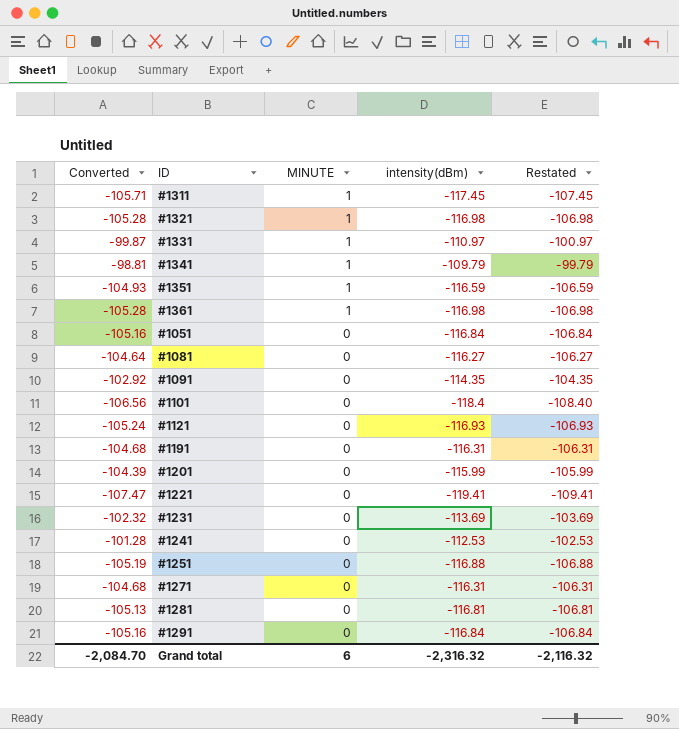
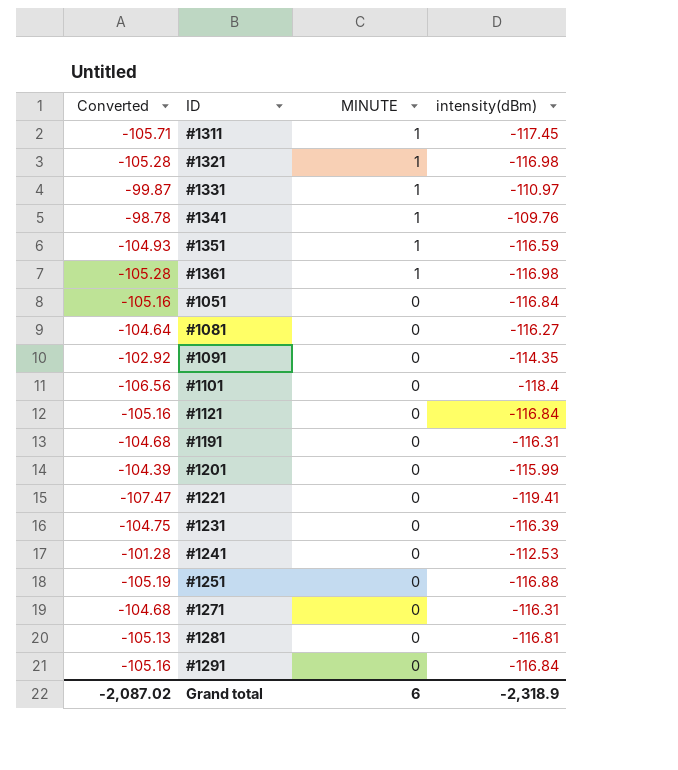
column Restated | formula: [intensity(dBm)] + 10 -> none
#1341 | Converted: -98.81 -> -98.78
#1341 | intensity(dBm): -109.79 -> -109.76
#1121 | Converted: -105.24 -> -105.16
#1121 | intensity(dBm): -116.93 -> -116.84
#1231 | Converted: -102.32 -> -104.75
#1231 | intensity(dBm): -113.69 -> -116.39
Grand total | Converted: -2,084.70 -> -2,087.02
Grand total | intensity(dBm): -2,316.32 -> -2,318.9

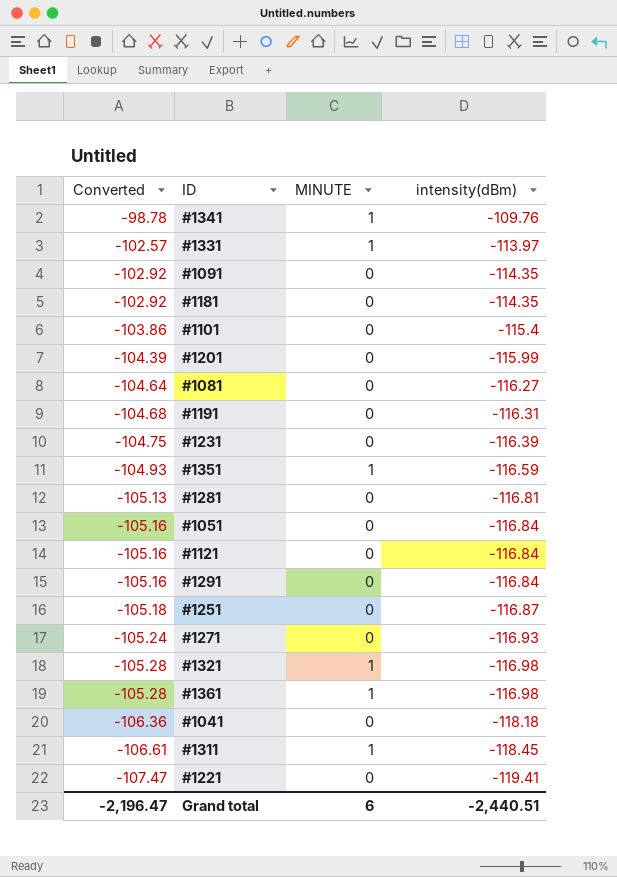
row order: MINUTE descending -> Converted descending
row #1241: -101.28 | 0 | -112.53 -> none
#1331 | Converted: -99.87 -> -102.57
#1331 | intensity(dBm): -110.97 -> -113.97
row #1181: none -> -102.92 | 0 | -114.35
#1101 | Converted: -106.56 -> -103.86
#1101 | intensity(dBm): -118.4 -> -115.4
#1251 | Converted: -105.19 -> -105.18
#1251 | intensity(dBm): -116.88 -> -116.87
#1271 | Converted: -104.68 -> -105.24
#1271 | intensity(dBm): -116.31 -> -116.93
row #1041: none -> -106.36 | 0 | -118.18
#1311 | Converted: -105.71 -> -106.61
#1311 | intensity(dBm): -117.45 -> -118.45
Grand total | Converted: -2,087.02 -> -2,196.47
Grand total | intensity(dBm): -2,318.9 -> -2,440.51

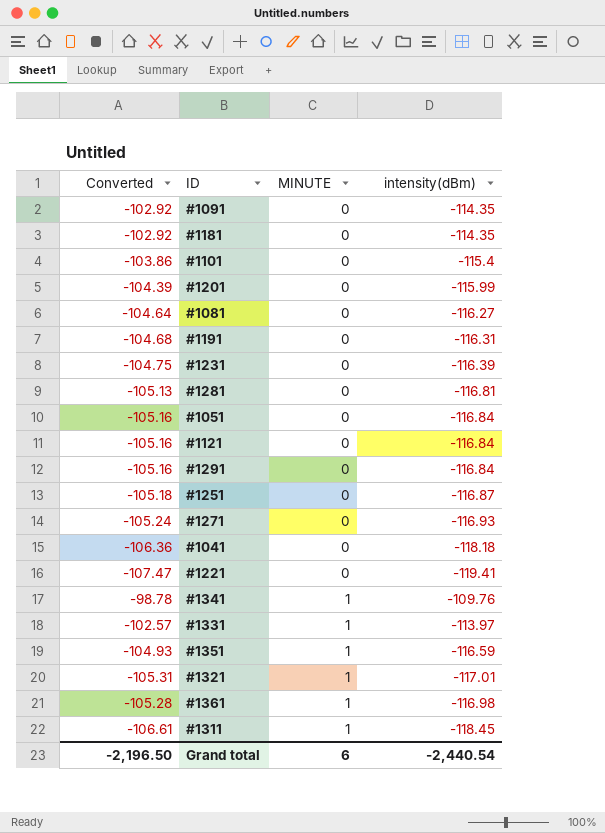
row order: Converted descending -> MINUTE ascending
#1321 | Converted: -105.28 -> -105.31
#1321 | intensity(dBm): -116.98 -> -117.01
Grand total | Converted: -2,196.47 -> -2,196.50
Grand total | intensity(dBm): -2,440.51 -> -2,440.54

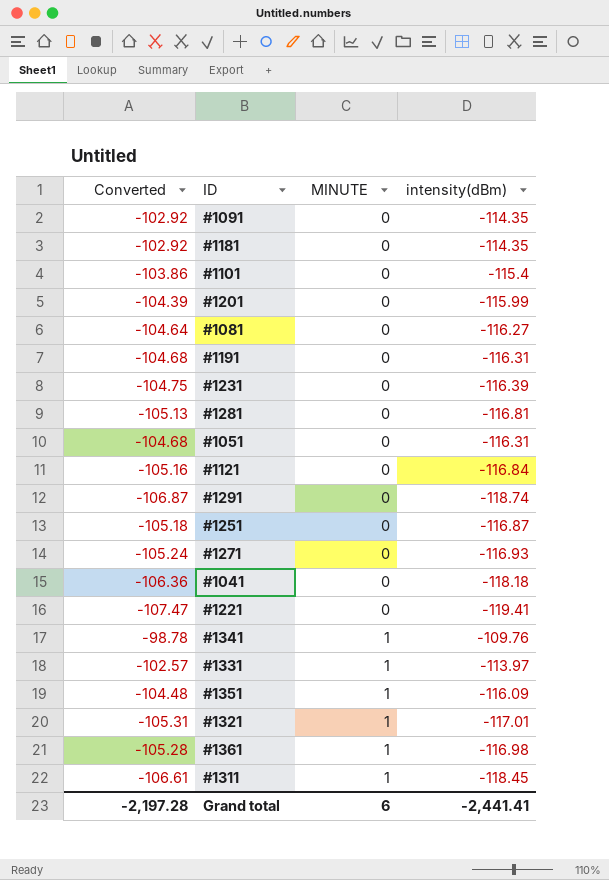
#1051 | Converted: -105.16 -> -104.68
#1051 | intensity(dBm): -116.84 -> -116.31
#1291 | Converted: -105.16 -> -106.87
#1291 | intensity(dBm): -116.84 -> -118.74
#1351 | Converted: -104.93 -> -104.48
#1351 | intensity(dBm): -116.59 -> -116.09
Grand total | Converted: -2,196.50 -> -2,197.28
Grand total | intensity(dBm): -2,440.54 -> -2,441.41

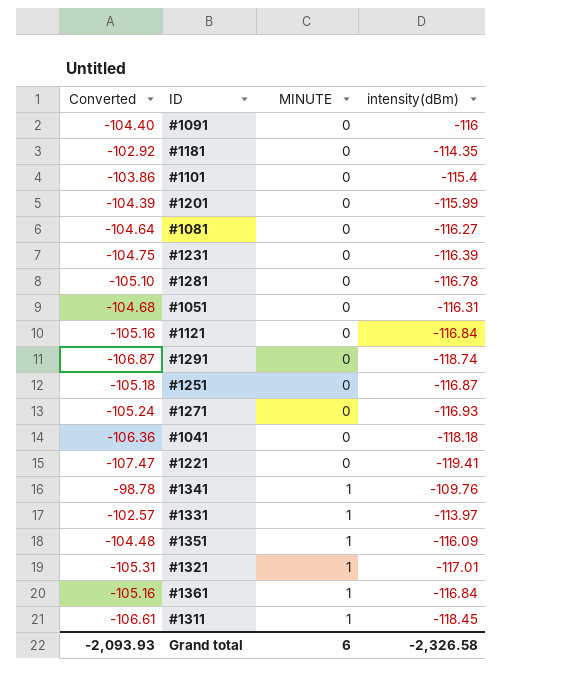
row #1191: -104.68 | 0 | -116.31 -> none
#1091 | Converted: -102.92 -> -104.40
#1091 | intensity(dBm): -114.35 -> -116
#1281 | Converted: -105.13 -> -105.10
#1281 | intensity(dBm): -116.81 -> -116.78
#1361 | Converted: -105.28 -> -105.16
#1361 | intensity(dBm): -116.98 -> -116.84
Grand total | Converted: -2,197.28 -> -2,093.93
Grand total | intensity(dBm): -2,441.41 -> -2,326.58

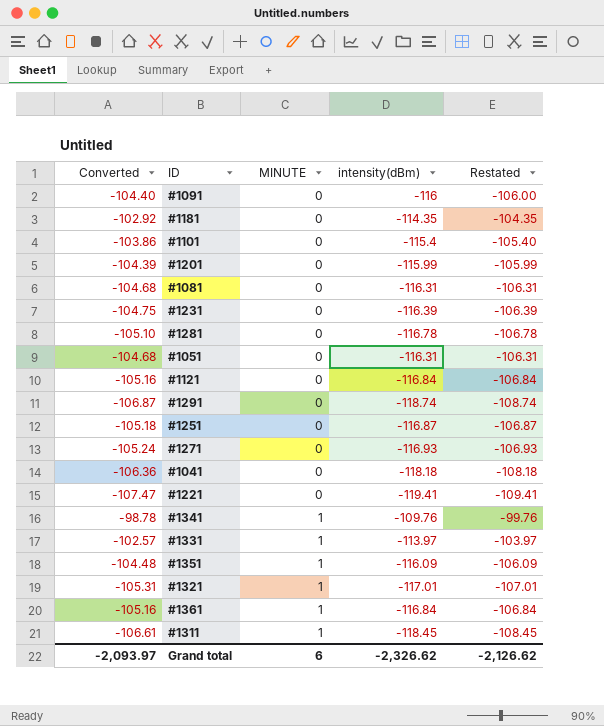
column Restated | formula: none -> [intensity(dBm)] + 10
#1081 | Converted: -104.64 -> -104.68
#1081 | intensity(dBm): -116.27 -> -116.31
Grand total | Converted: -2,093.93 -> -2,093.97
Grand total | intensity(dBm): -2,326.58 -> -2,326.62

